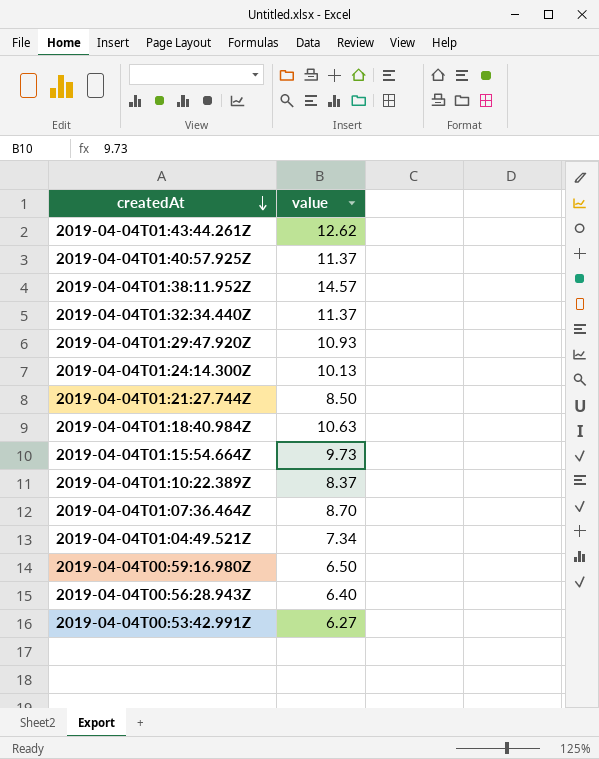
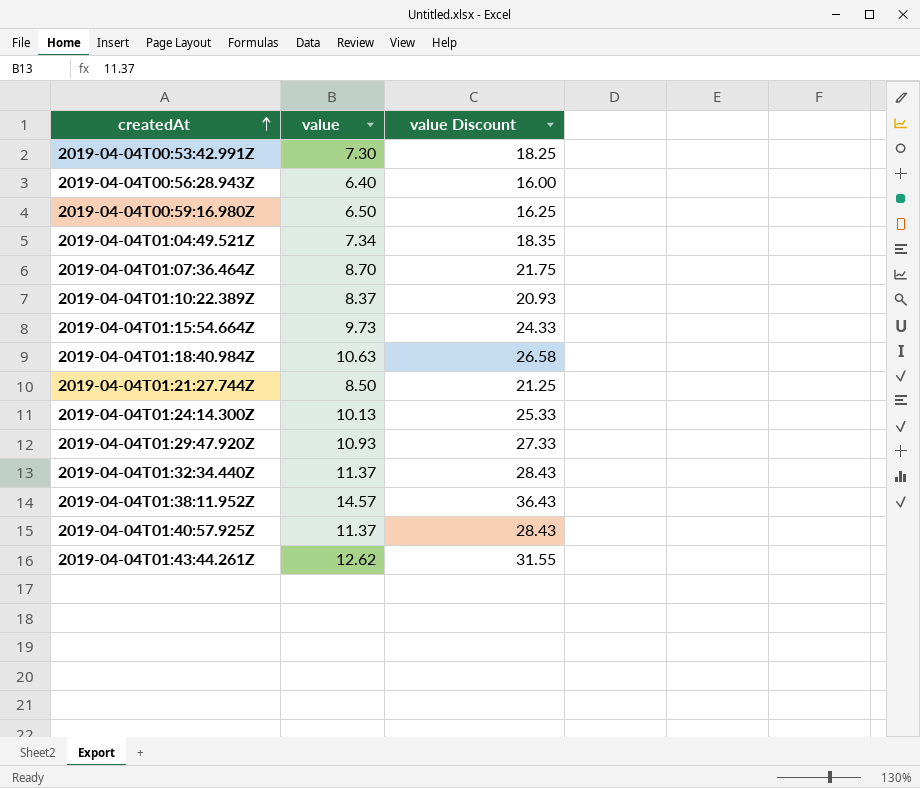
row order: createdAt descending -> createdAt ascending
column value Discount | formula: none -> [value] * 2.5
2019-04-04T00:53:42.991Z | value: 6.27 -> 7.30

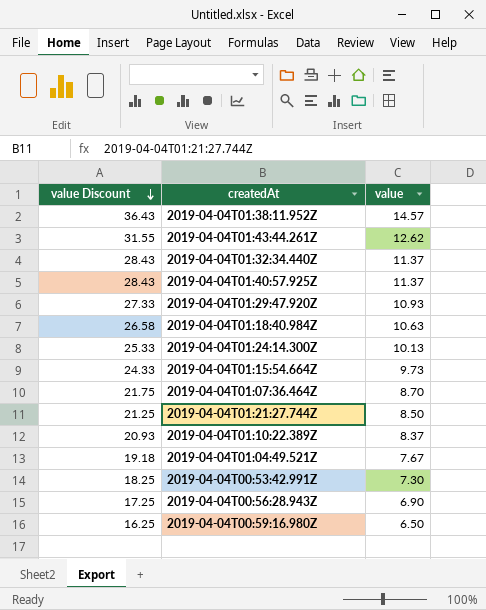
row order: createdAt ascending -> value Discount descending
column value Discount | position: 3 -> 1
2019-04-04T01:04:49.521Z | value Discount: 18.35 -> 19.18
2019-04-04T01:04:49.521Z | value: 7.34 -> 7.67
2019-04-04T00:56:28.943Z | value Discount: 16.00 -> 17.25
2019-04-04T00:56:28.943Z | value: 6.40 -> 6.90

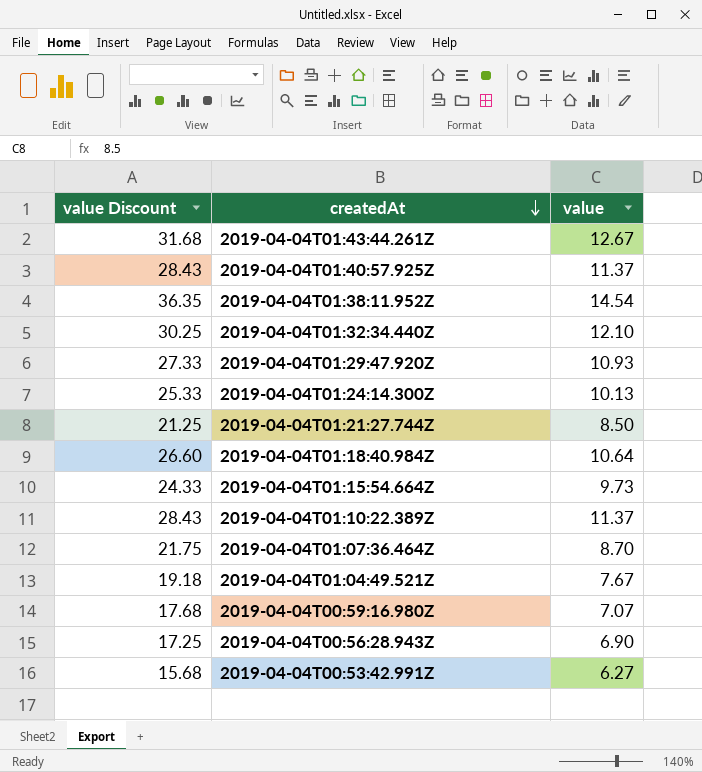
row order: value Discount descending -> createdAt descending
2019-04-04T01:43:44.261Z | value Discount: 31.55 -> 31.68
2019-04-04T01:43:44.261Z | value: 12.62 -> 12.67
2019-04-04T01:38:11.952Z | value Discount: 36.43 -> 36.35
2019-04-04T01:38:11.952Z | value: 14.57 -> 14.54
2019-04-04T01:32:34.440Z | value Discount: 28.43 -> 30.25
2019-04-04T01:32:34.440Z | value: 11.37 -> 12.10
2019-04-04T01:18:40.984Z | value Discount: 26.58 -> 26.60
2019-04-04T01:18:40.984Z | value: 10.63 -> 10.64
2019-04-04T01:10:22.389Z | value Discount: 20.93 -> 28.43
2019-04-04T01:10:22.389Z | value: 8.37 -> 11.37
2019-04-04T00:59:16.980Z | value Discount: 16.25 -> 17.68
2019-04-04T00:59:16.980Z | value: 6.50 -> 7.07
2019-04-04T00:53:42.991Z | value Discount: 18.25 -> 15.68
2019-04-04T00:53:42.991Z | value: 7.30 -> 6.27

